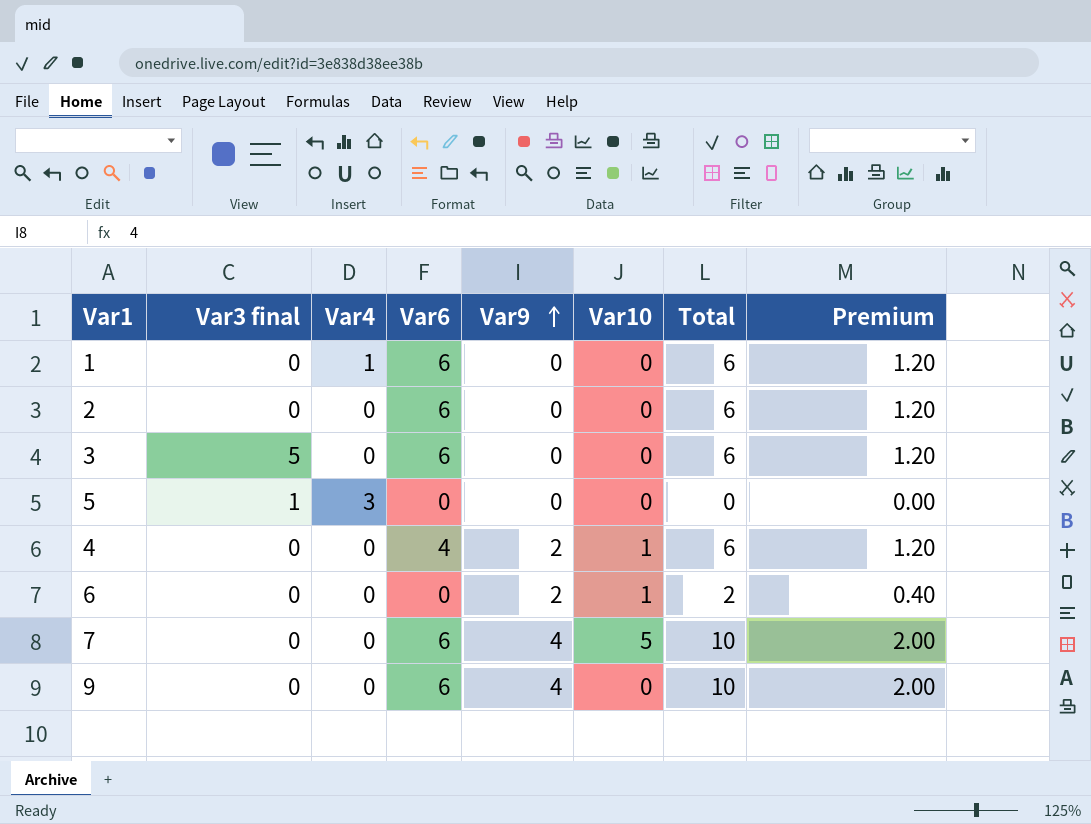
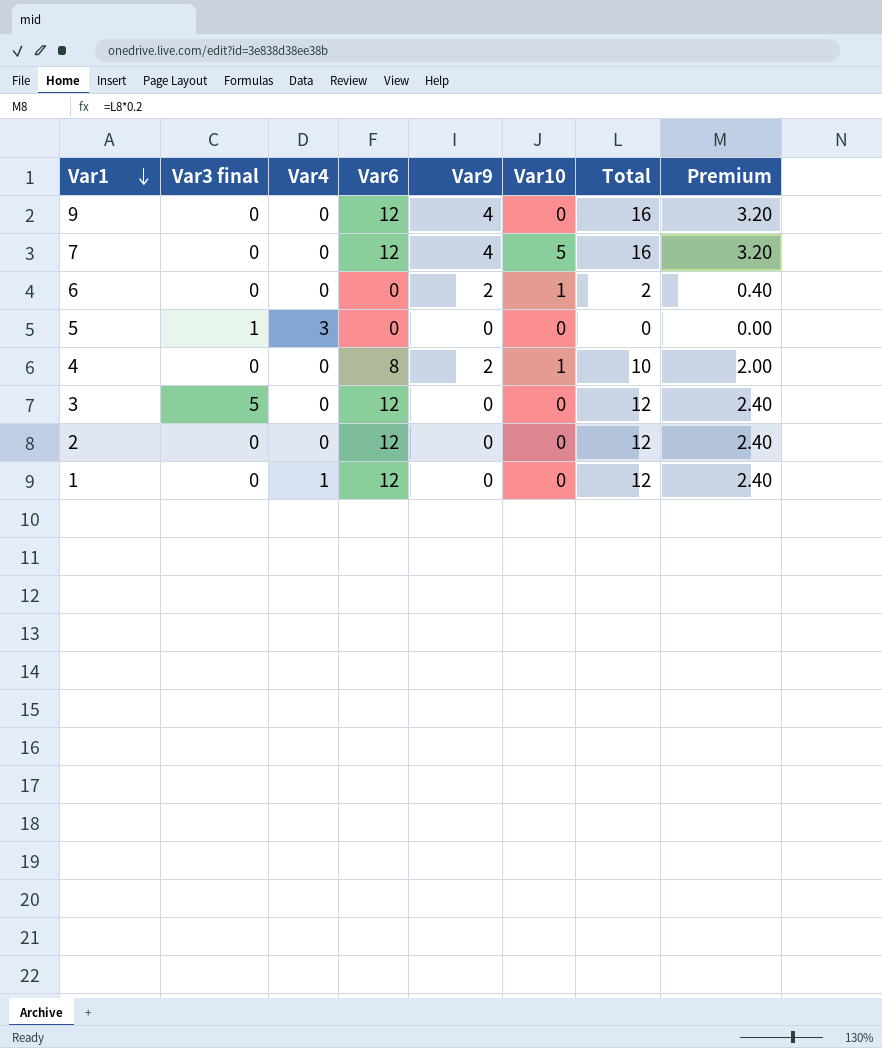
row order: Var9 ascending -> Var1 descending
9 | Var6: 6 -> 12
9 | Total: 10 -> 16
9 | Premium: 2.00 -> 3.20
7 | Var6: 6 -> 12
7 | Total: 10 -> 16
7 | Premium: 2.00 -> 3.20
4 | Var6: 4 -> 8
4 | Total: 6 -> 10
4 | Premium: 1.20 -> 2.00
3 | Var6: 6 -> 12
3 | Total: 6 -> 12
3 | Premium: 1.20 -> 2.40
2 | Var6: 6 -> 12
2 | Total: 6 -> 12
2 | Premium: 1.20 -> 2.40
1 | Var6: 6 -> 12
1 | Total: 6 -> 12
1 | Premium: 1.20 -> 2.40

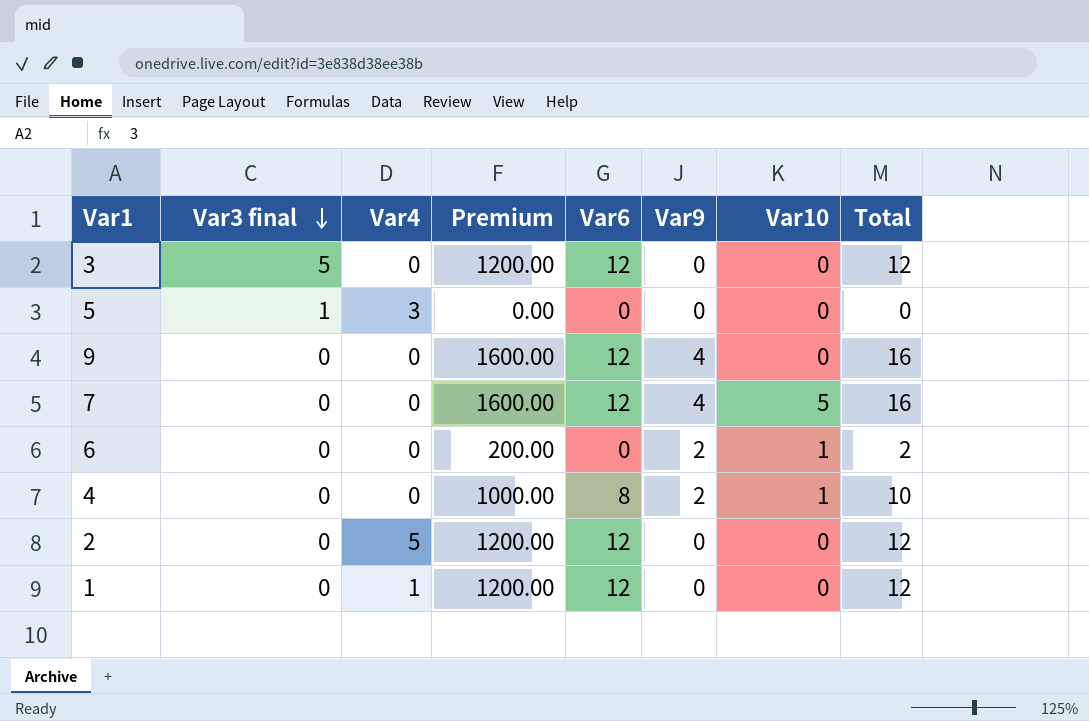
row order: Var1 descending -> Var3 final descending
column Premium | formula: [Total] * 0.2 -> [Total] * 100
column Premium | position: 8 -> 4
2 | Var4: 0 -> 5

